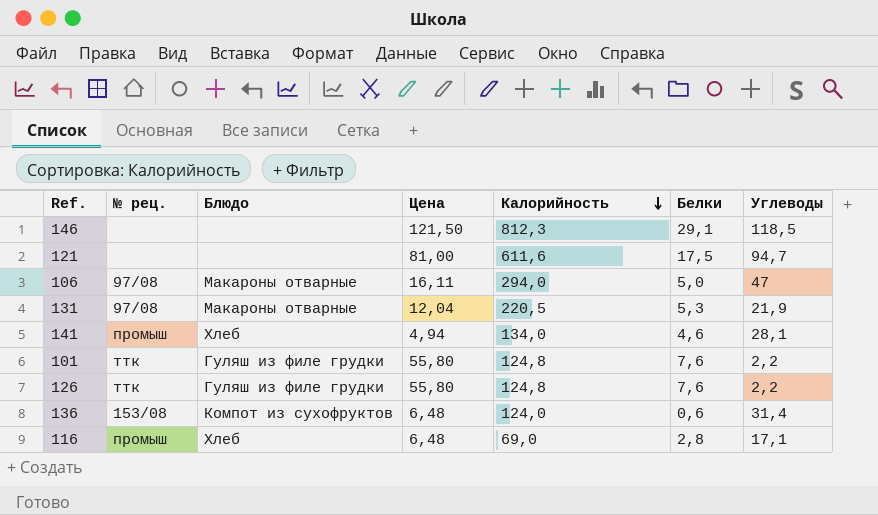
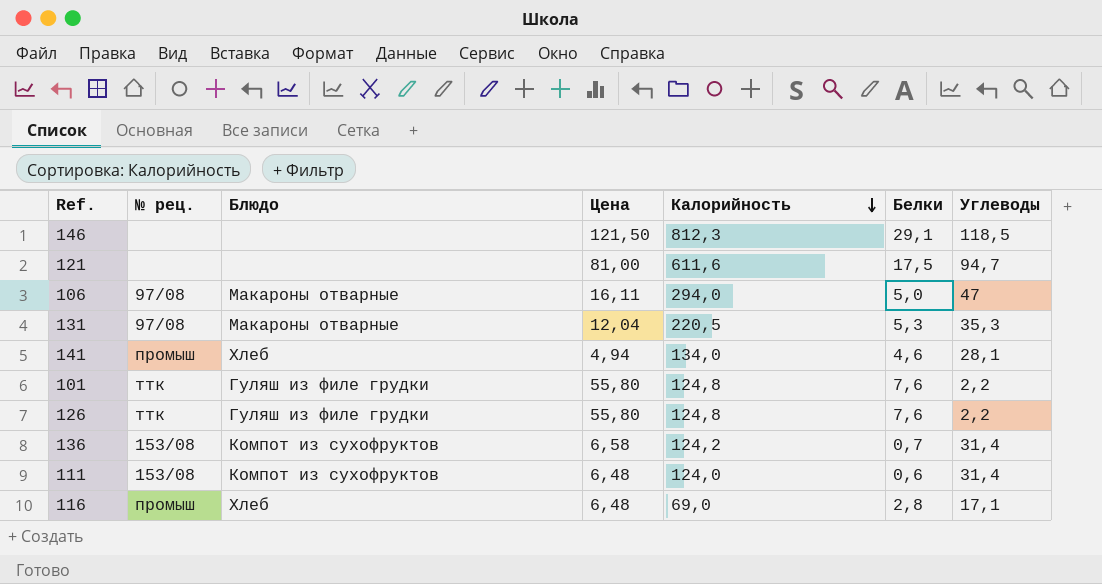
131 | Углеводы: 21,9 -> 35,3
136 | Цена: 6,48 -> 6,58
136 | Калорийность: 124,0 -> 124,2
136 | Белки: 0,6 -> 0,7
row 111: none -> 153/08 | Компот из сухофруктов | 6,48 | 124,0 | 0,6 | 31,4

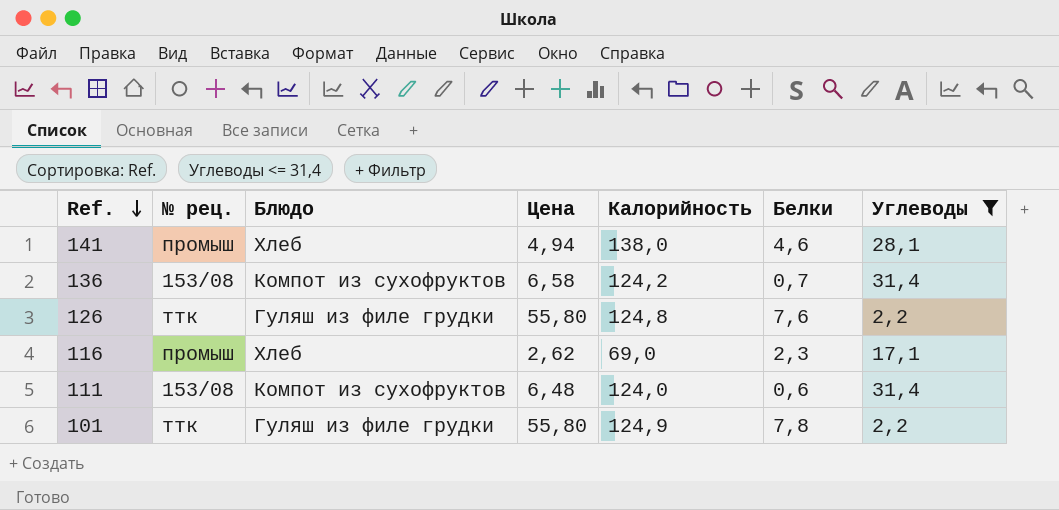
filter: none -> Углеводы <= 31,4
row order: Калорийность descending -> Ref. descending
141 | Калорийность: 134,0 -> 138,0
116 | Цена: 6,48 -> 2,62
116 | Белки: 2,8 -> 2,3
101 | Калорийность: 124,8 -> 124,9
101 | Белки: 7,6 -> 7,8

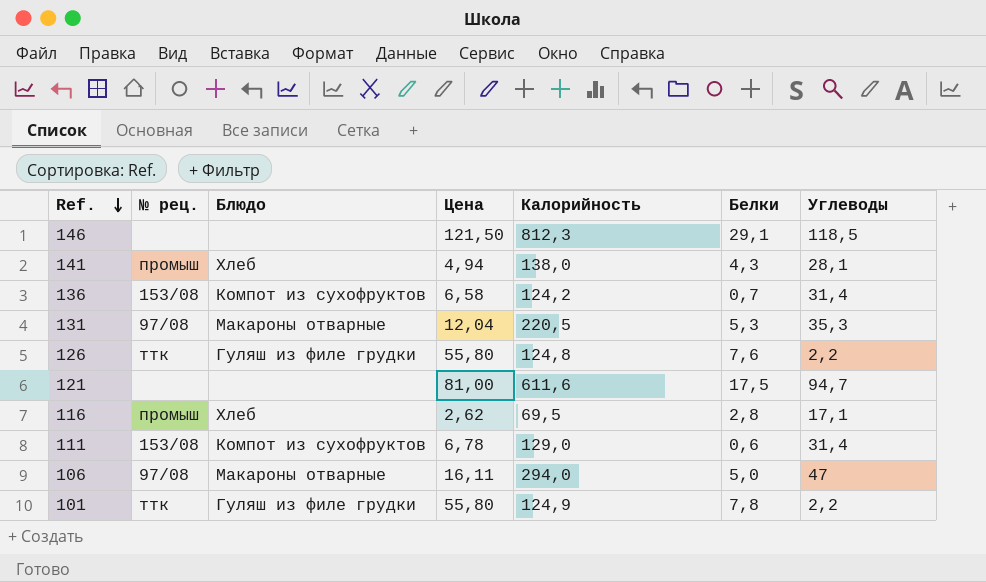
filter: Углеводы <= 31,4 -> none
141 | Белки: 4,6 -> 4,3
116 | Калорийность: 69,0 -> 69,5
116 | Белки: 2,3 -> 2,8
111 | Цена: 6,48 -> 6,78
111 | Калорийность: 124,0 -> 129,0

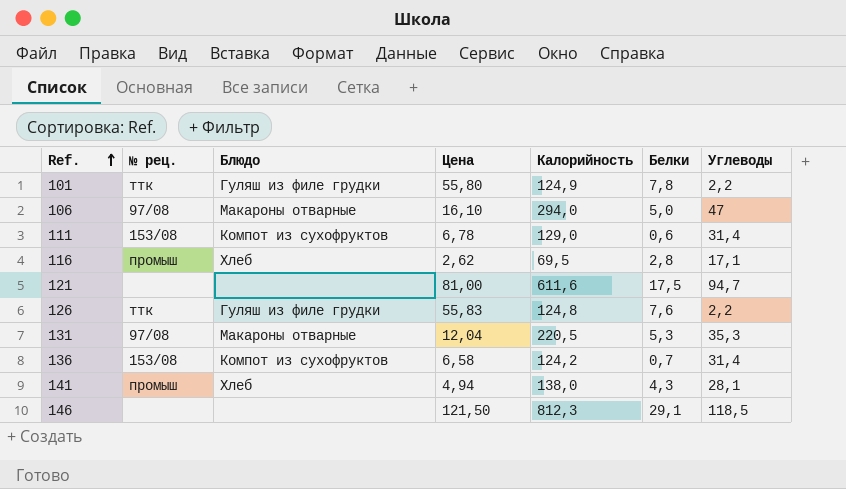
row order: Ref. descending -> Ref. ascending
106 | Цена: 16,11 -> 16,10
126 | Цена: 55,80 -> 55,83

